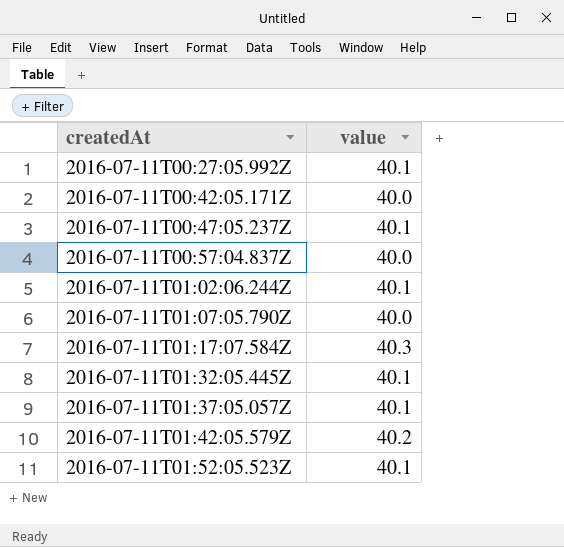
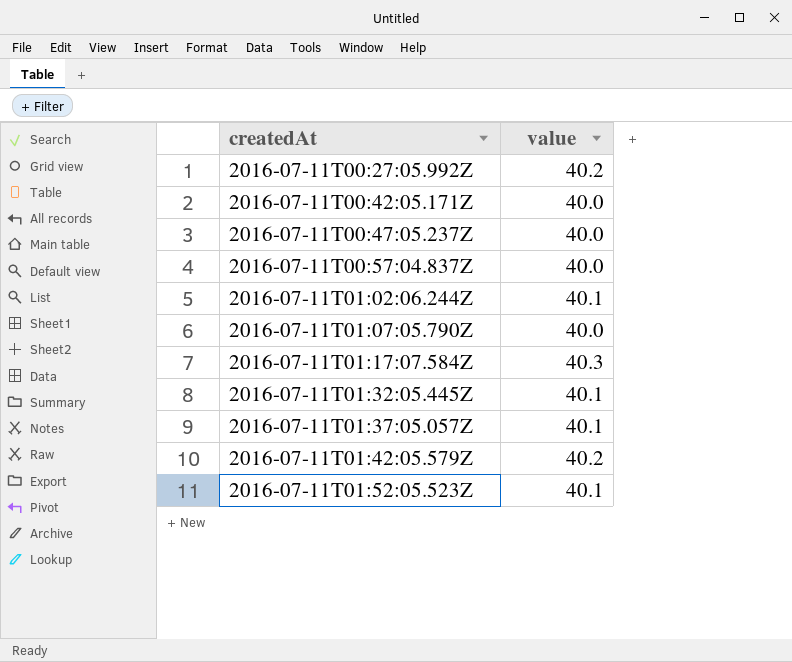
2016-07-11T00:27:05.992Z | value: 40.1 -> 40.2
2016-07-11T00:47:05.237Z | value: 40.1 -> 40.0

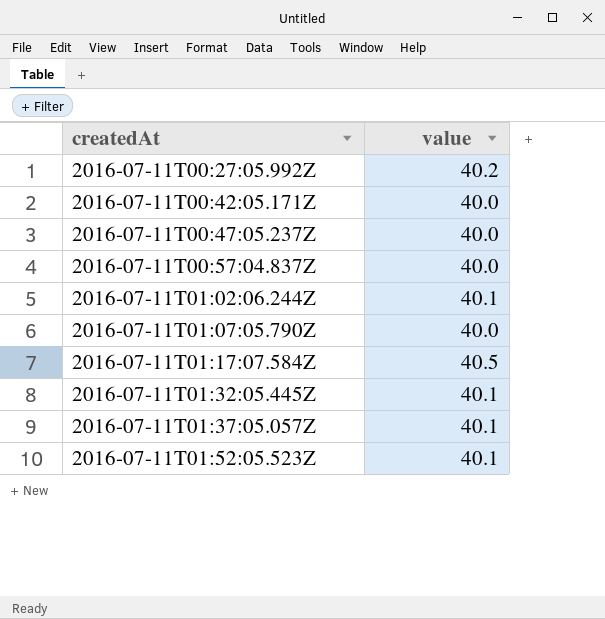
row 2016-07-11T01:42:05.579Z: 40.2 -> none
2016-07-11T01:17:07.584Z | value: 40.3 -> 40.5

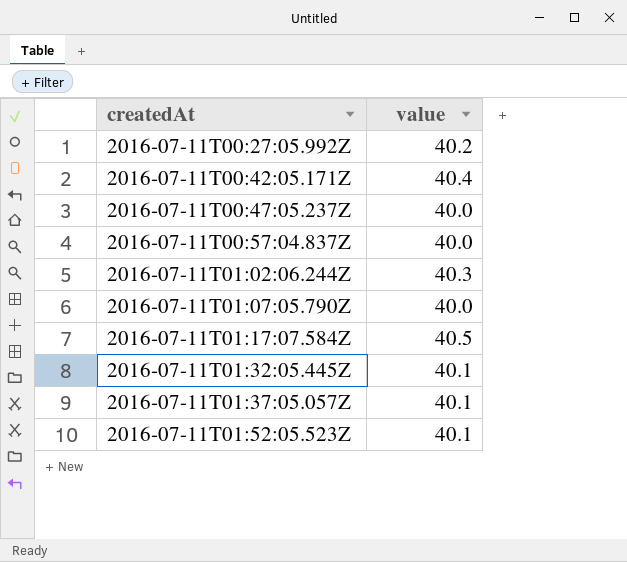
2016-07-11T00:42:05.171Z | value: 40.0 -> 40.4
2016-07-11T01:02:06.244Z | value: 40.1 -> 40.3

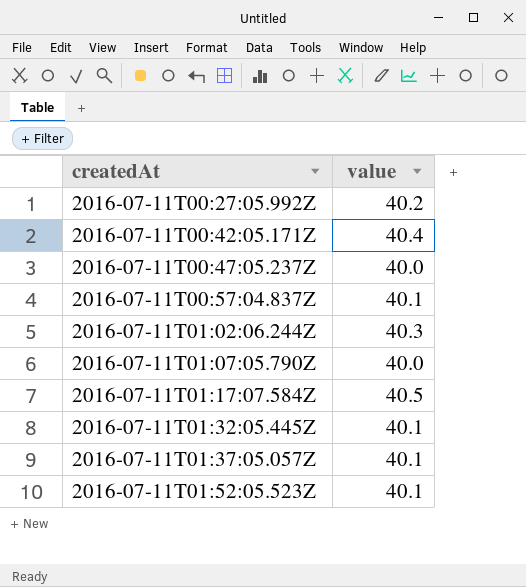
2016-07-11T00:57:04.837Z | value: 40.0 -> 40.1

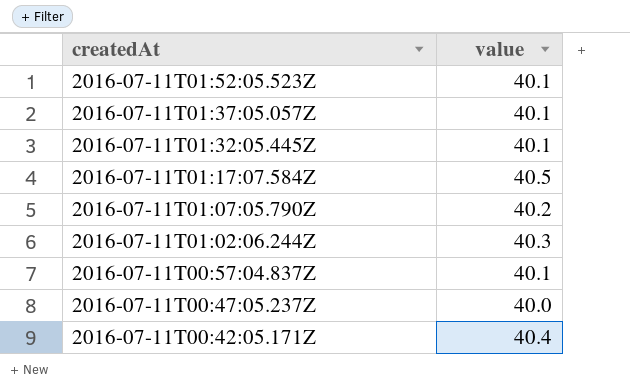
row order: createdAt ascending -> createdAt descending
row 2016-07-11T00:27:05.992Z: 40.2 -> none
2016-07-11T01:07:05.790Z | value: 40.0 -> 40.2

